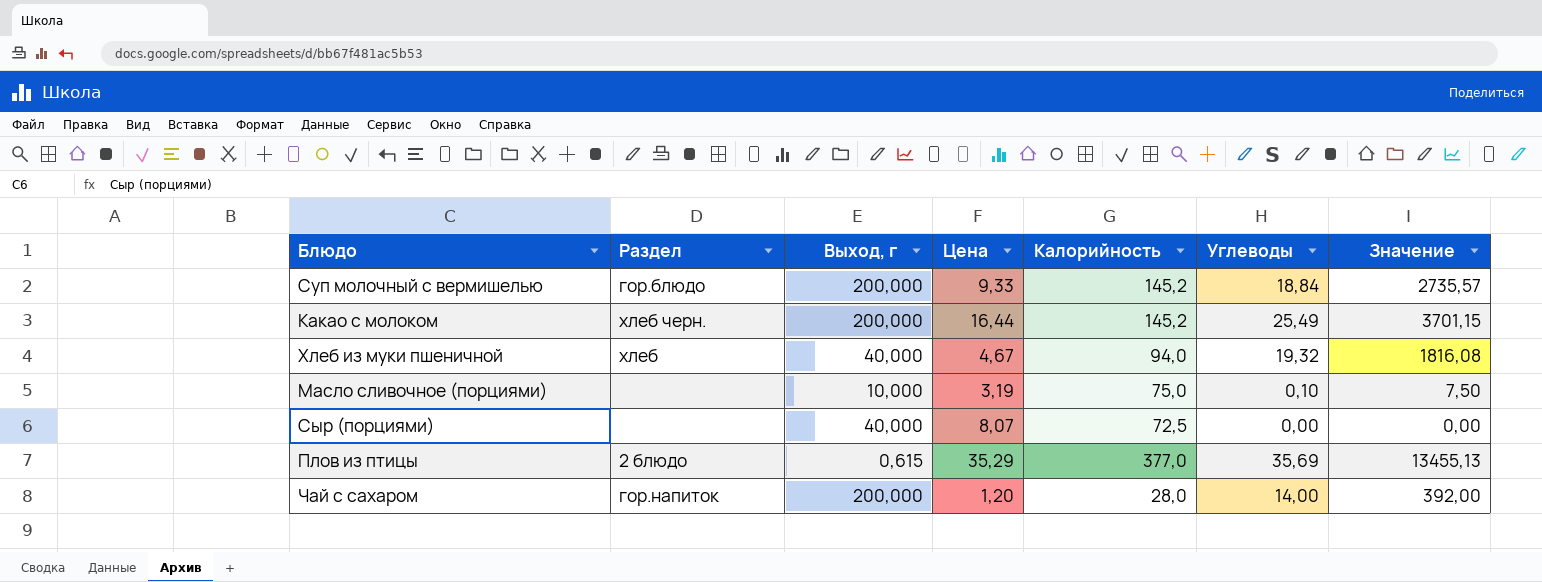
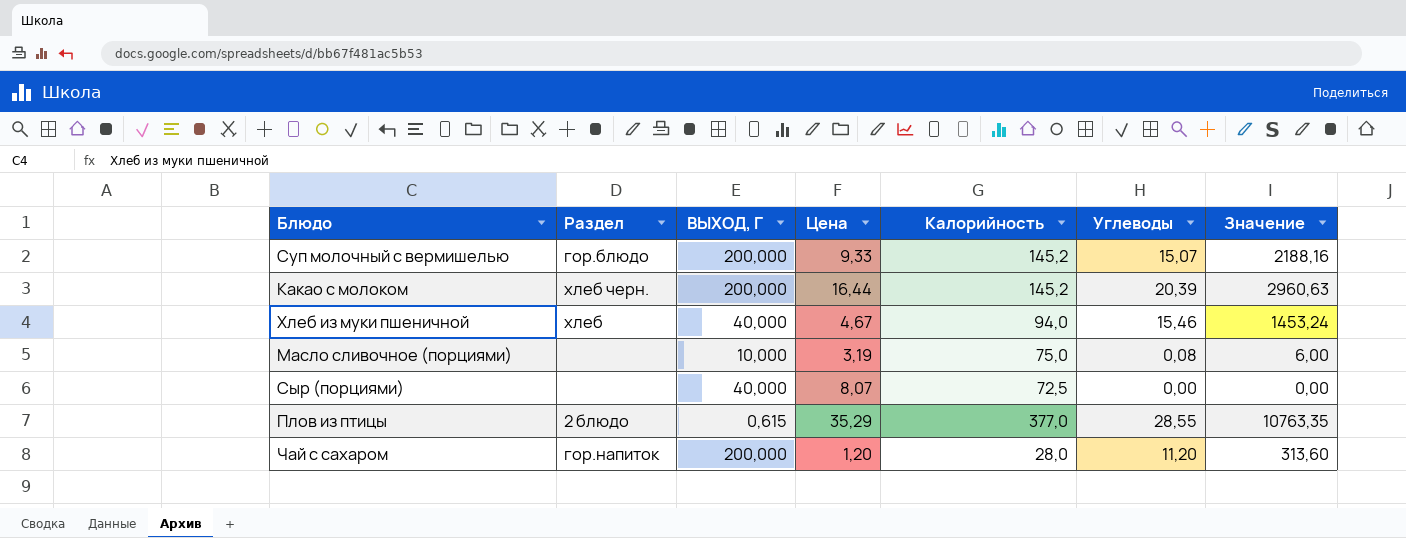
column name: Выход, г -> ВЫХОД, Г
Суп молочный с вермишелью | Углеводы: 18,84 -> 15,07
Суп молочный с вермишелью | Значение: 2735,57 -> 2188,16
Какао с молоком | Углеводы: 25,49 -> 20,39
Какао с молоком | Значение: 3701,15 -> 2960,63
Хлеб из муки пшеничной | Углеводы: 19,32 -> 15,46
Хлеб из муки пшеничной | Значение: 1816,08 -> 1453,24
Масло сливочное (порциями) | Углеводы: 0,10 -> 0,08
Масло сливочное (порциями) | Значение: 7,50 -> 6,00
Плов из птицы | Углеводы: 35,69 -> 28,55
Плов из птицы | Значение: 13455,13 -> 10763,35
Чай с сахаром | Углеводы: 14,00 -> 11,20
Чай с сахаром | Значение: 392,00 -> 313,60

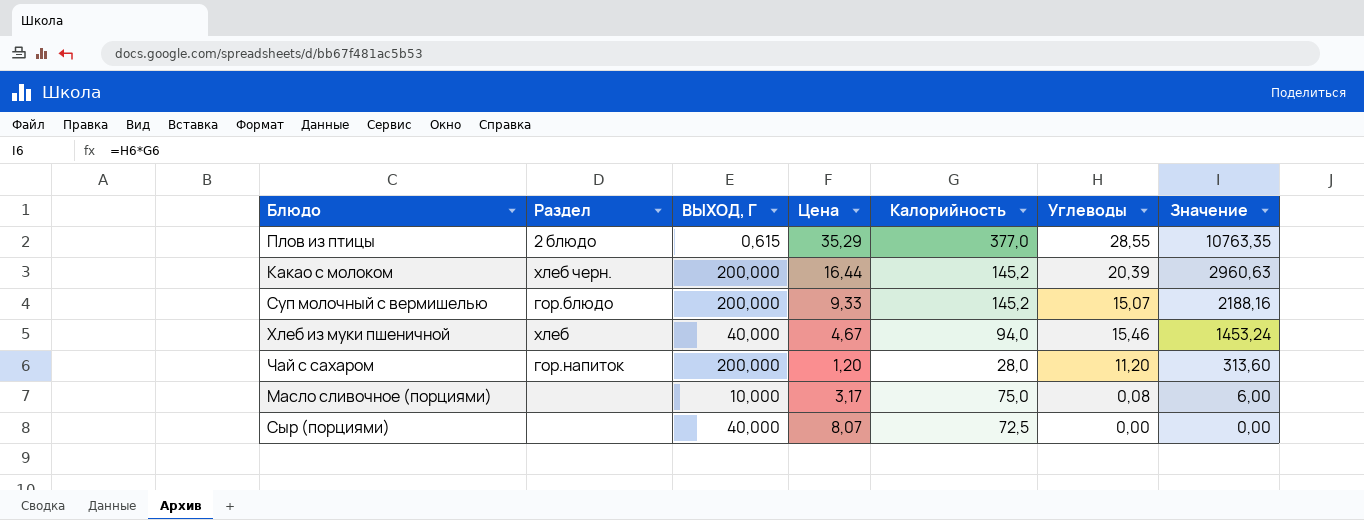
row order: none -> Значение descending
Масло сливочное (порциями) | Цена: 3,19 -> 3,17

